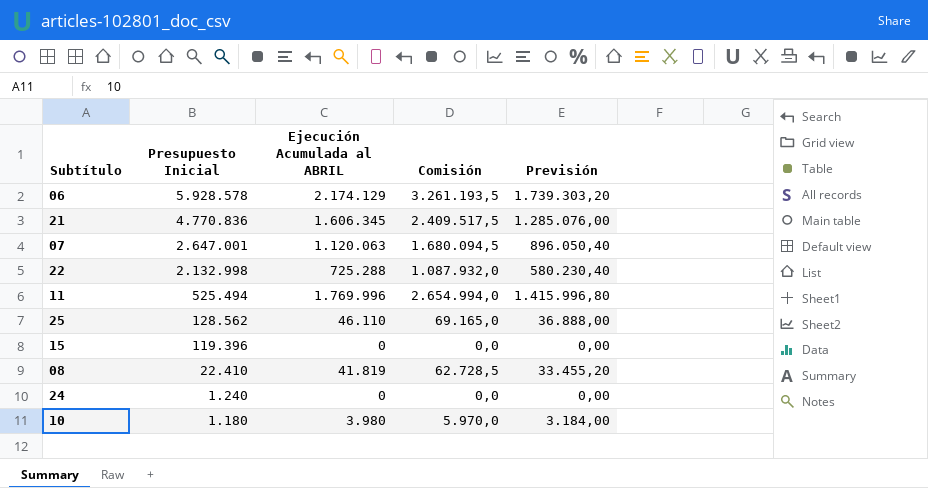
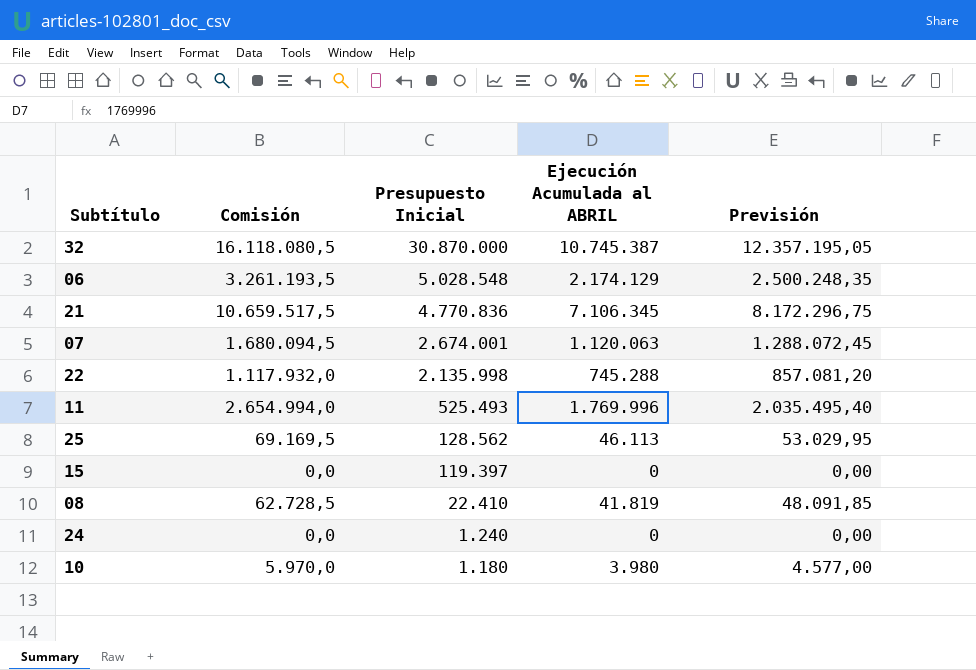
column Comisión | position: 4 -> 2
column Previsión | formula: [Ejecución Acumulada al ABRIL] * 0,8 -> [Ejecución Acumulada al ABRIL] * 1,15
row 32: none -> 16.118.080,5 | 30.870.000 | 10.745.387 | 12.357.195,05
06 | Presupuesto Inicial: 5.928.578 -> 5.028.548
21 | Comisión: 2.409.517,5 -> 10.659.517,5
21 | Ejecución Acumulada al ABRIL: 1.606.345 -> 7.106.345
07 | Presupuesto Inicial: 2.647.001 -> 2.674.001
22 | Comisión: 1.087.932,0 -> 1.117.932,0
22 | Presupuesto Inicial: 2.132.998 -> 2.135.998
22 | Ejecución Acumulada al ABRIL: 725.288 -> 745.288
11 | Presupuesto Inicial: 525.494 -> 525.493
25 | Comisión: 69.165,0 -> 69.169,5
25 | Ejecución Acumulada al ABRIL: 46.110 -> 46.113
15 | Presupuesto Inicial: 119.396 -> 119.397

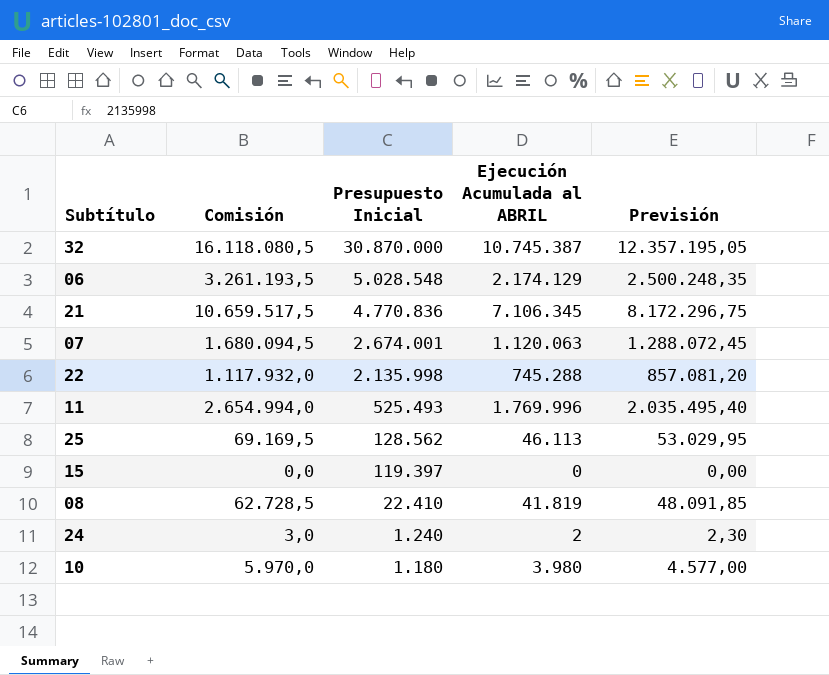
24 | Comisión: 0,0 -> 3,0
24 | Ejecución Acumulada al ABRIL: 0 -> 2
24 | Previsión: 0,00 -> 2,30

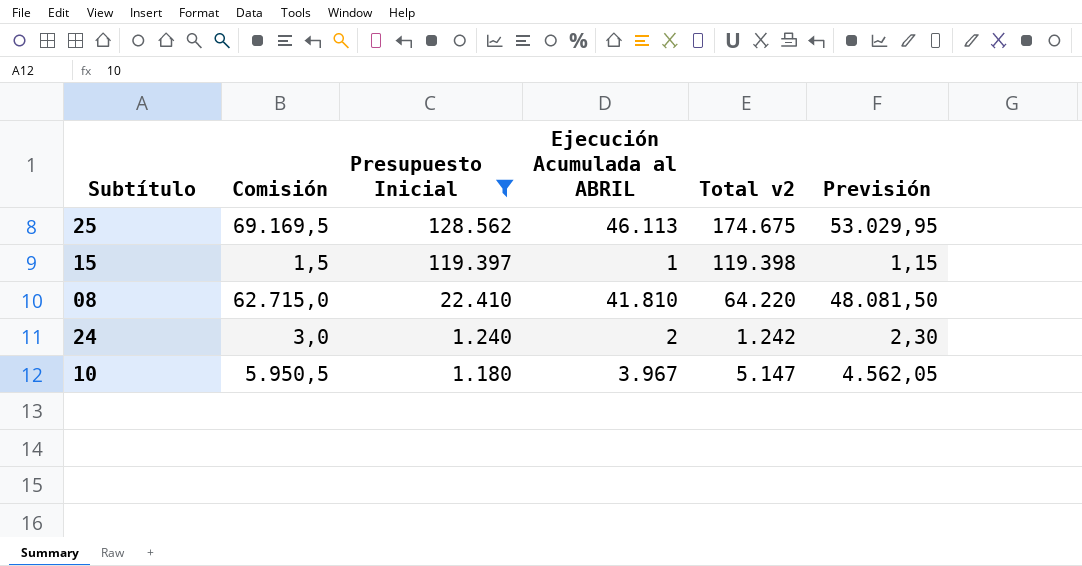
filter: none -> Presupuesto Inicial <= 128.562
column Total v2 | formula: none -> [Presupuesto Inicial] + [Ejecución Acumulada al ABRIL]
15 | Comisión: 0,0 -> 1,5
15 | Ejecución Acumulada al ABRIL: 0 -> 1
15 | Previsión: 0,00 -> 1,15
08 | Comisión: 62.728,5 -> 62.715,0
08 | Ejecución Acumulada al ABRIL: 41.819 -> 41.810
08 | Previsión: 48.091,85 -> 48.081,50
10 | Comisión: 5.970,0 -> 5.950,5
10 | Ejecución Acumulada al ABRIL: 3.980 -> 3.967
10 | Previsión: 4.577,00 -> 4.562,05

